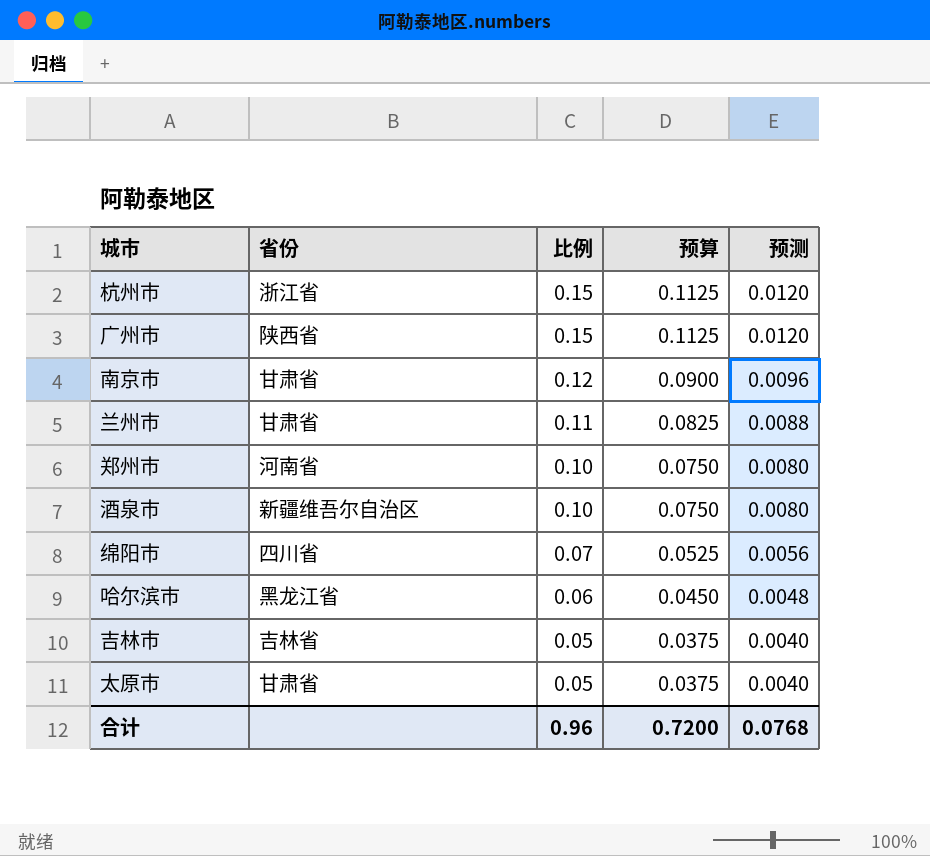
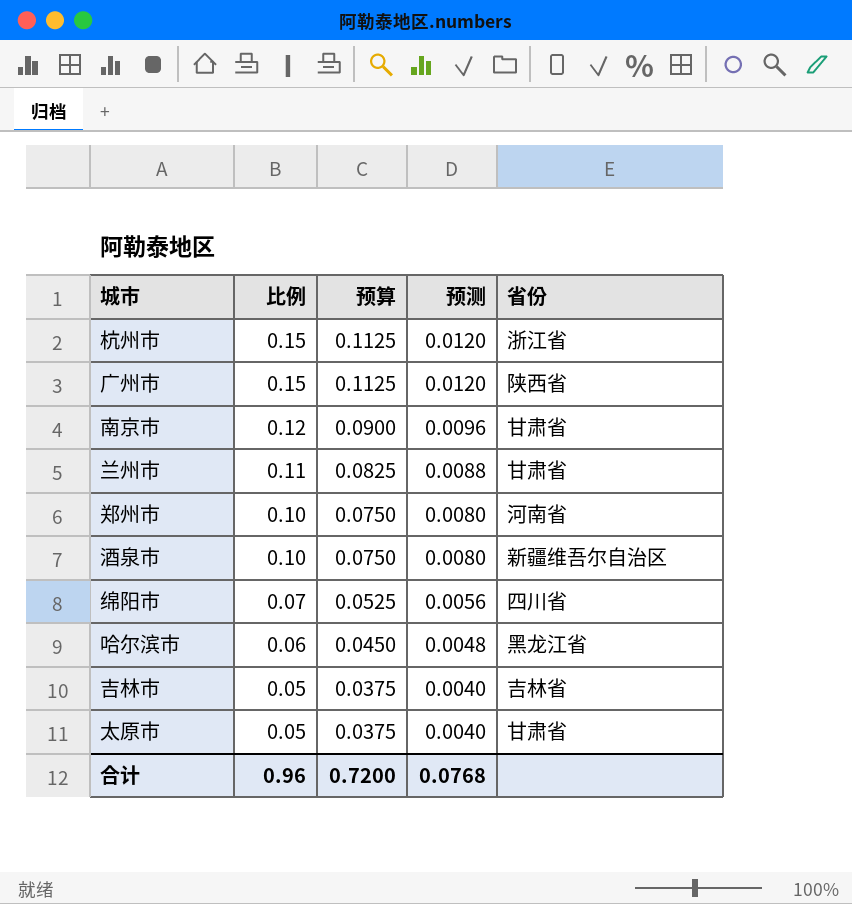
column 省份 | position: 2 -> 5

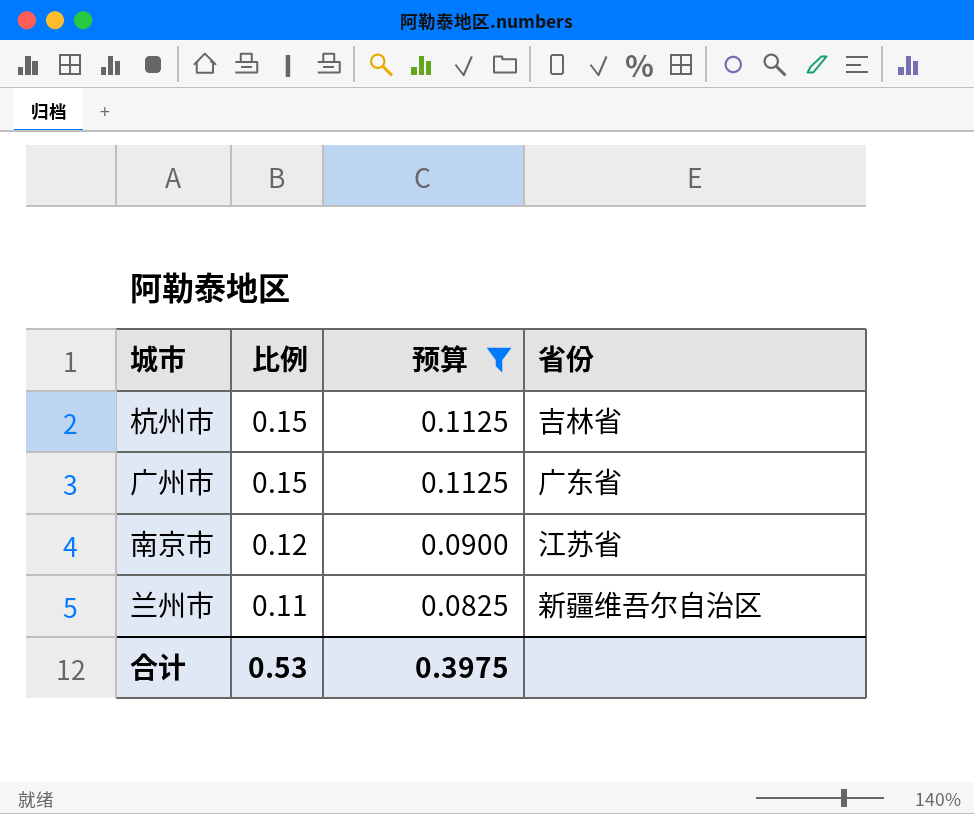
filter: none -> 预算 >= 0.0825
column 预测 | formula: [比例] * 0.08 -> none
杭州市 | 省份: 浙江省 -> 吉林省
广州市 | 省份: 陕西省 -> 广东省
南京市 | 省份: 甘肃省 -> 江苏省
兰州市 | 省份: 甘肃省 -> 新疆维吾尔自治区
合计 | 比例: 0.96 -> 0.53
合计 | 预算: 0.7200 -> 0.3975

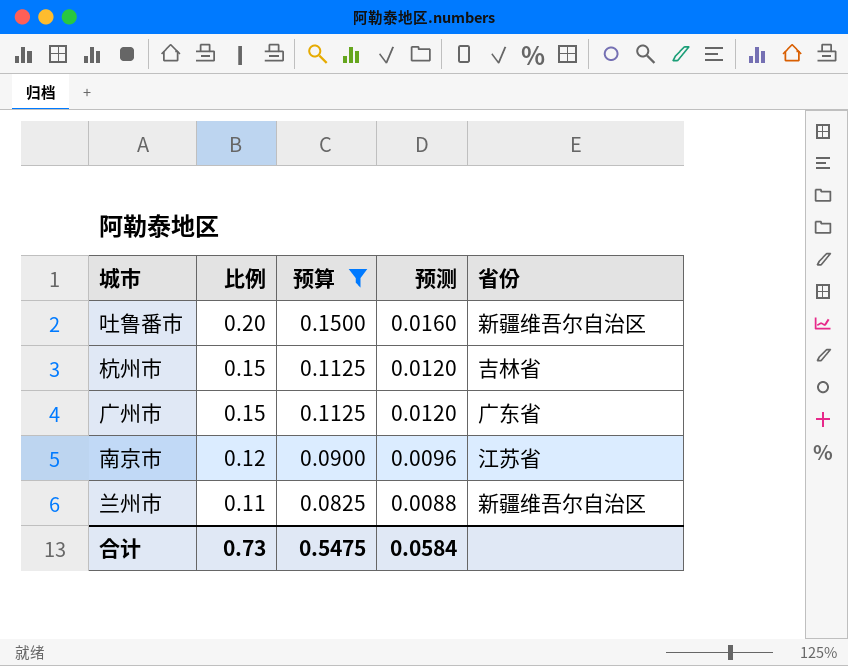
column 预测 | formula: none -> [比例] * 0.08
row 吐鲁番市: none -> 0.20 | 0.1500 | 0.0160 | 新疆维吾尔自治区
合计 | 比例: 0.53 -> 0.73
合计 | 预算: 0.3975 -> 0.5475

